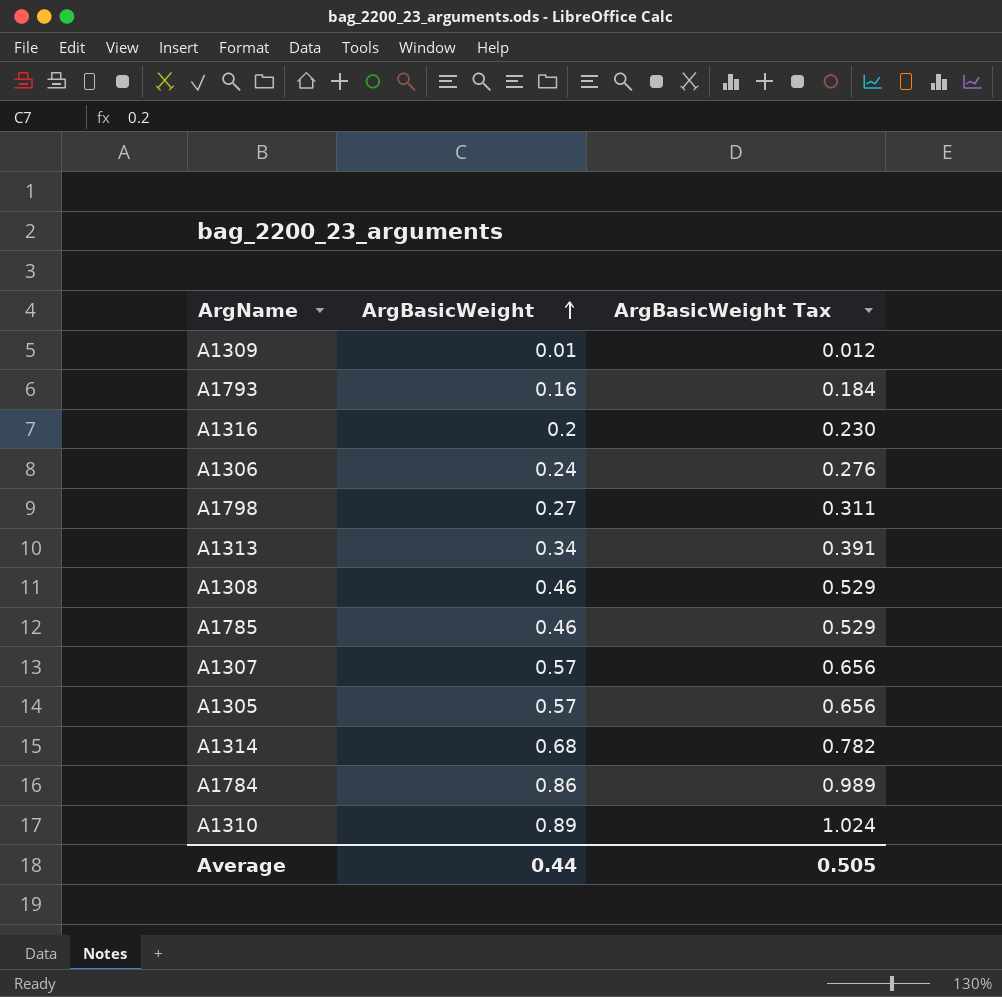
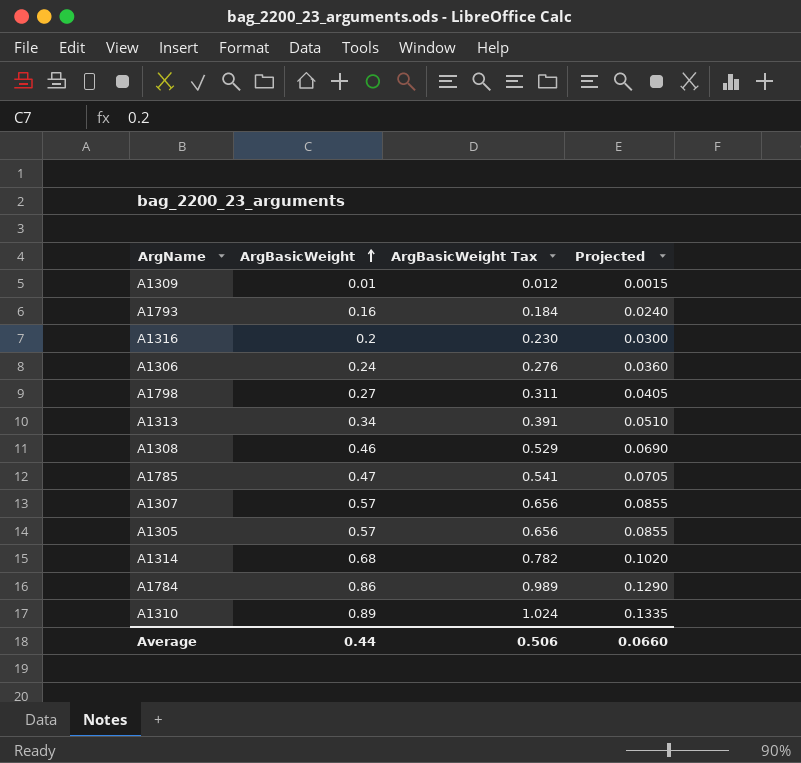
column Projected | formula: none -> [ArgBasicWeight] * 0.15
A1785 | ArgBasicWeight: 0.46 -> 0.47
A1785 | ArgBasicWeight Tax: 0.529 -> 0.541
Average | ArgBasicWeight Tax: 0.505 -> 0.506

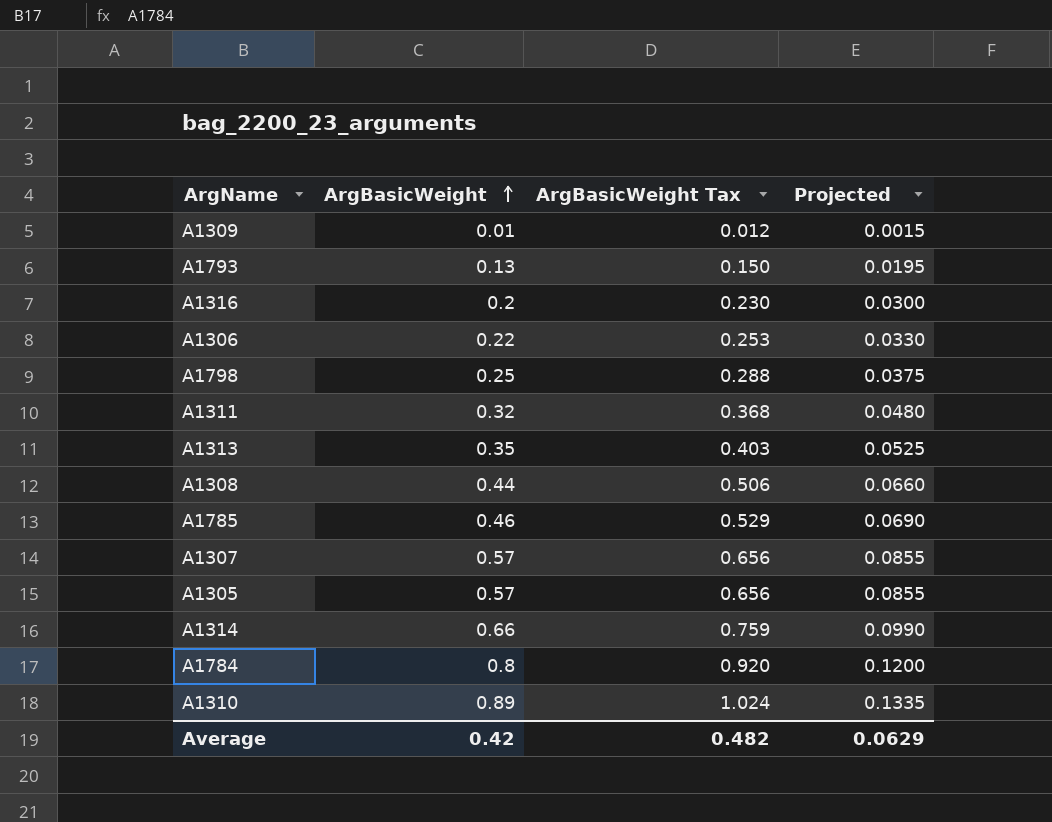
A1793 | ArgBasicWeight: 0.16 -> 0.13
A1793 | ArgBasicWeight Tax: 0.184 -> 0.150
A1793 | Projected: 0.0240 -> 0.0195
A1306 | ArgBasicWeight: 0.24 -> 0.22
A1306 | ArgBasicWeight Tax: 0.276 -> 0.253
A1306 | Projected: 0.0360 -> 0.0330
A1798 | ArgBasicWeight: 0.27 -> 0.25
A1798 | ArgBasicWeight Tax: 0.311 -> 0.288
A1798 | Projected: 0.0405 -> 0.0375
row A1311: none -> 0.32 | 0.368 | 0.0480
A1313 | ArgBasicWeight: 0.34 -> 0.35
A1313 | ArgBasicWeight Tax: 0.391 -> 0.403
A1313 | Projected: 0.0510 -> 0.0525
A1308 | ArgBasicWeight: 0.46 -> 0.44
A1308 | ArgBasicWeight Tax: 0.529 -> 0.506
A1308 | Projected: 0.0690 -> 0.0660
A1785 | ArgBasicWeight: 0.47 -> 0.46
A1785 | ArgBasicWeight Tax: 0.541 -> 0.529
A1785 | Projected: 0.0705 -> 0.0690
A1314 | ArgBasicWeight: 0.68 -> 0.66
A1314 | ArgBasicWeight Tax: 0.782 -> 0.759
A1314 | Projected: 0.1020 -> 0.0990
A1784 | ArgBasicWeight: 0.86 -> 0.8
A1784 | ArgBasicWeight Tax: 0.989 -> 0.920
A1784 | Projected: 0.1290 -> 0.1200
Average | ArgBasicWeight: 0.44 -> 0.42
Average | ArgBasicWeight Tax: 0.506 -> 0.482
Average | Projected: 0.0660 -> 0.0629

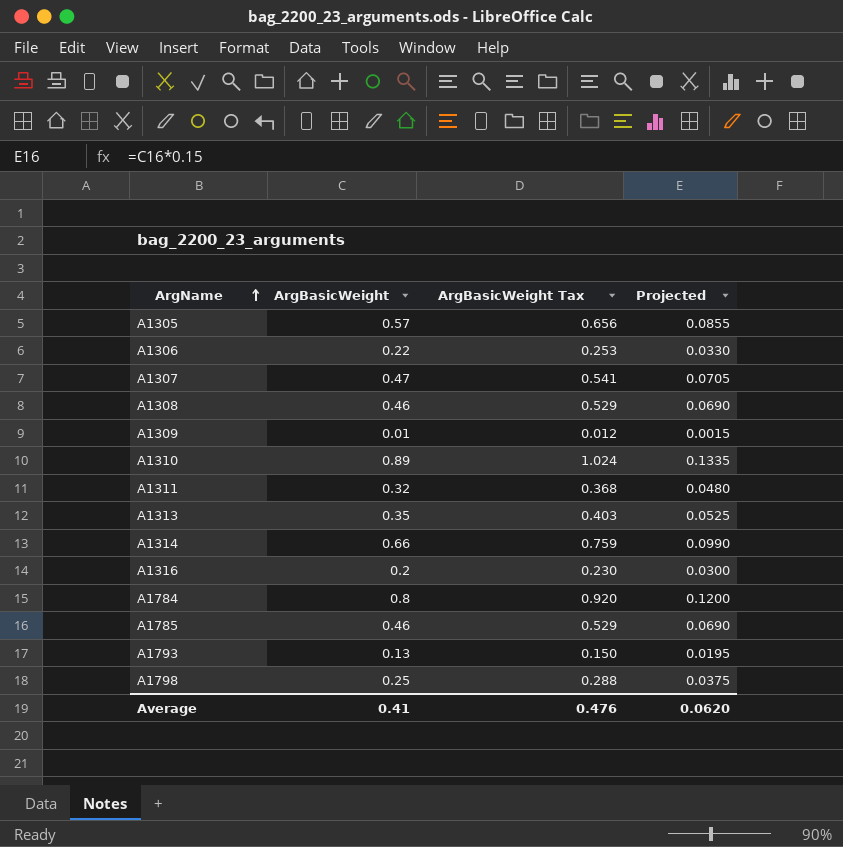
row order: ArgBasicWeight ascending -> ArgName ascending
A1307 | ArgBasicWeight: 0.57 -> 0.47
A1307 | ArgBasicWeight Tax: 0.656 -> 0.541
A1307 | Projected: 0.0855 -> 0.0705
A1308 | ArgBasicWeight: 0.44 -> 0.46
A1308 | ArgBasicWeight Tax: 0.506 -> 0.529
A1308 | Projected: 0.0660 -> 0.0690
Average | ArgBasicWeight: 0.42 -> 0.41
Average | ArgBasicWeight Tax: 0.482 -> 0.476
Average | Projected: 0.0629 -> 0.0620

